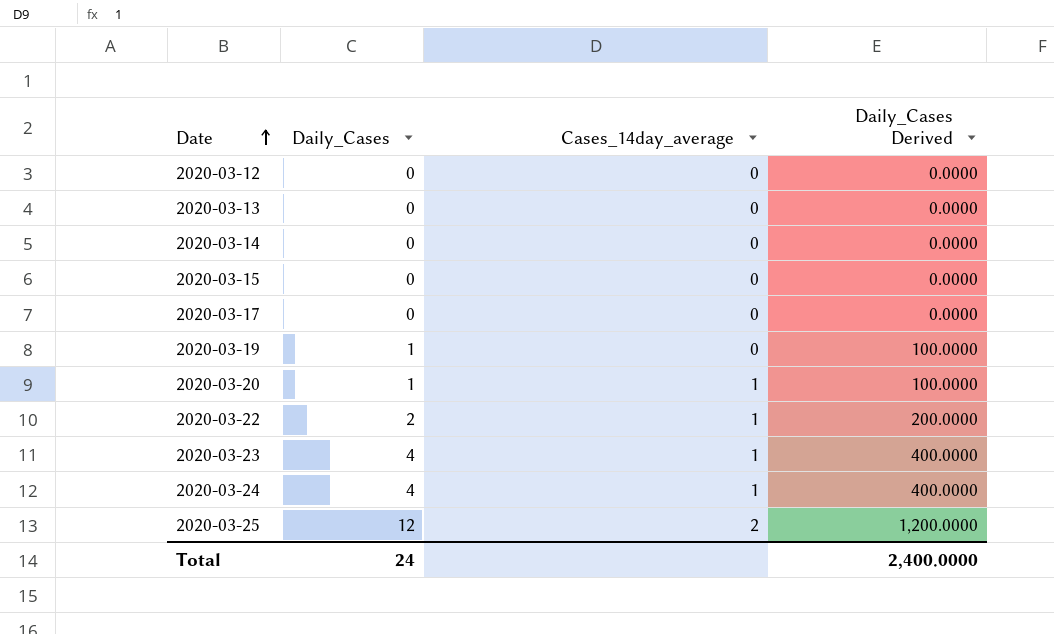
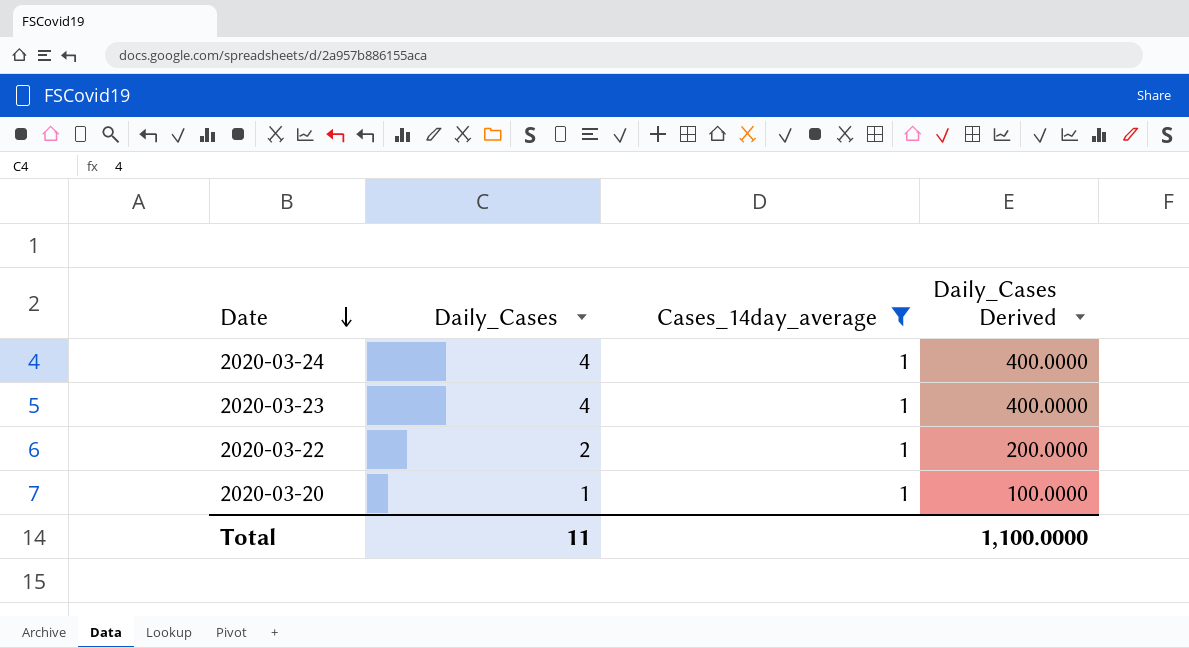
filter: none -> Cases_14day_average = 1
row order: Date ascending -> Date descending
Total | Daily_Cases: 24 -> 11
Total | Daily_Cases Derived: 2,400.0000 -> 1,100.0000

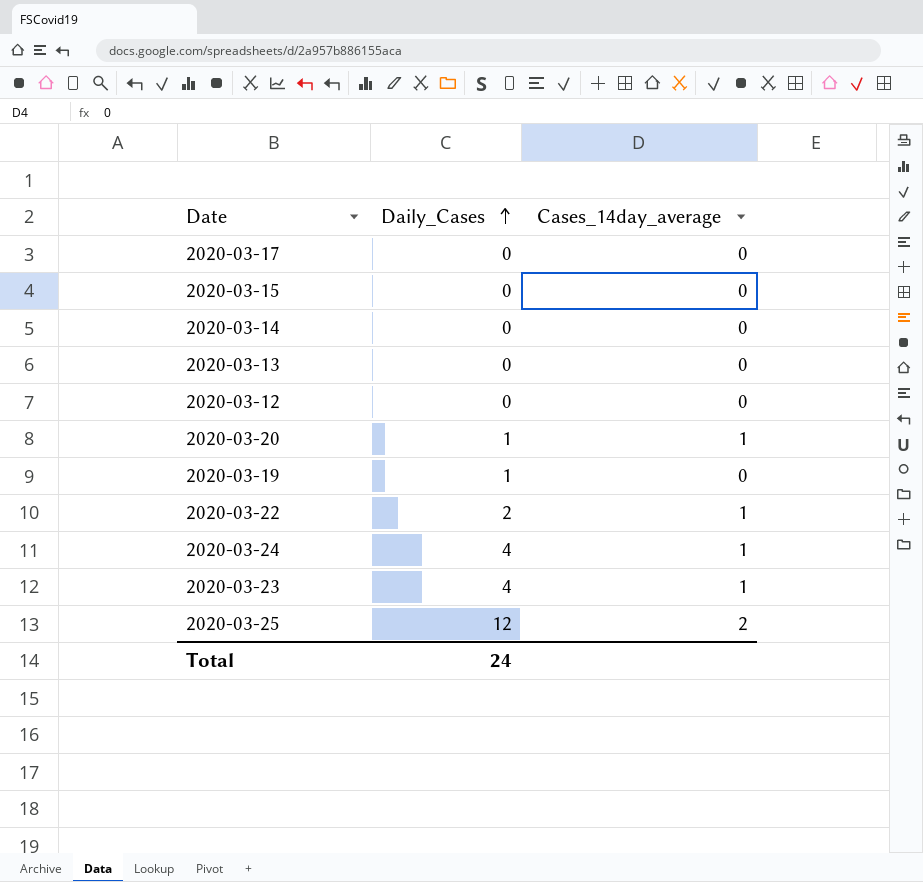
filter: Cases_14day_average = 1 -> none
row order: Date descending -> Daily_Cases ascending
column Daily_Cases Derived | formula: [Daily_Cases] * 100 -> none
Total | Daily_Cases: 11 -> 24

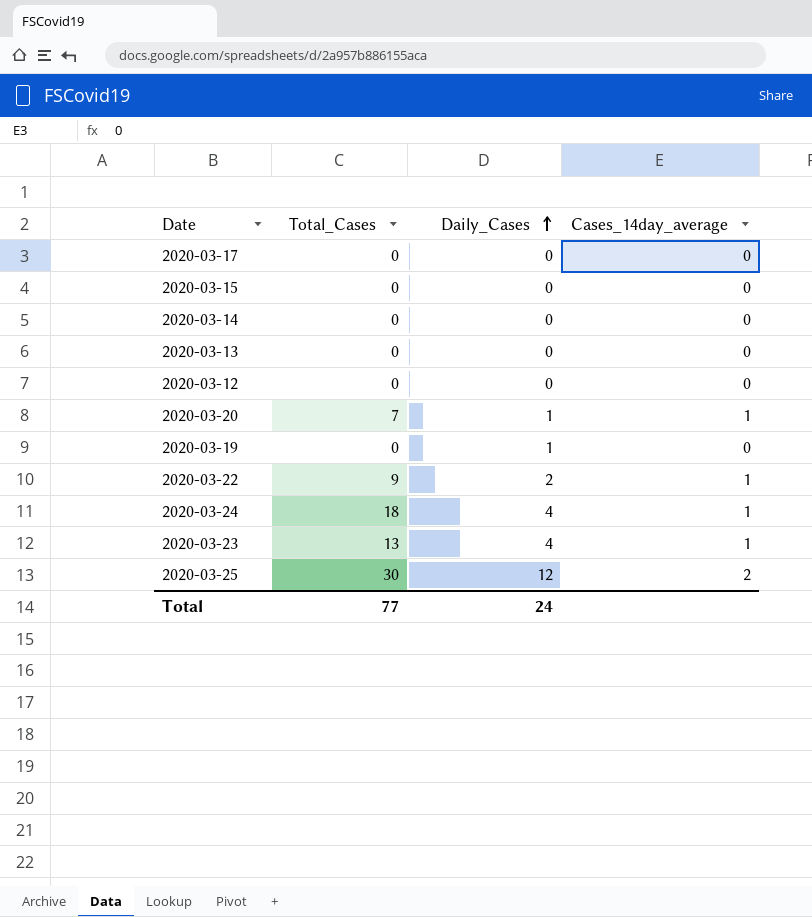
column Total_Cases | position: none -> 2

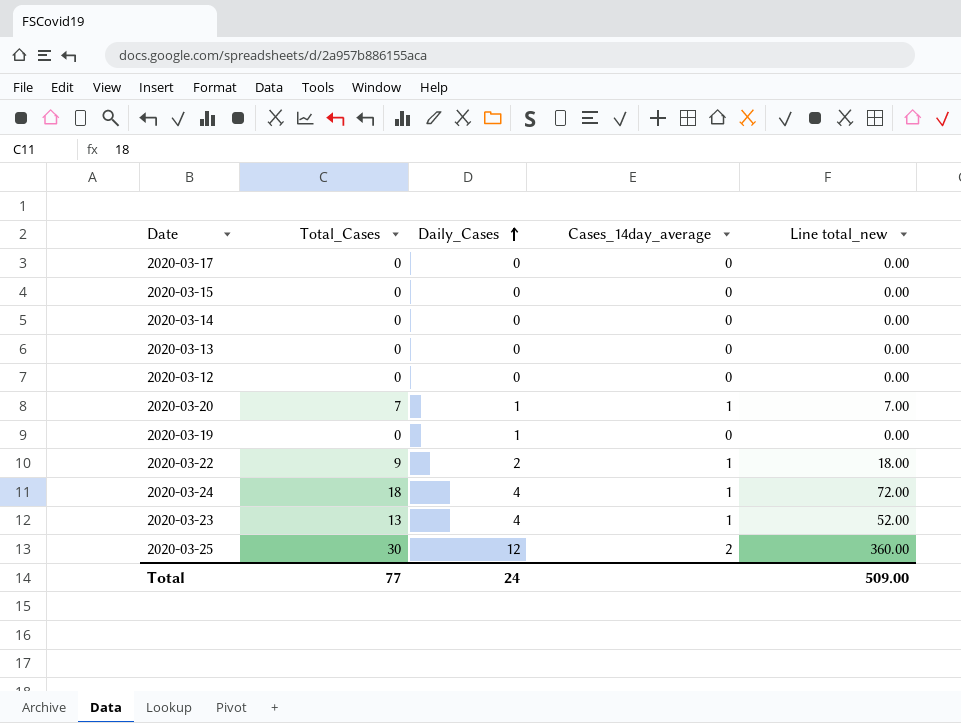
column Line total_new | formula: none -> [Total_Cases] * [Daily_Cases]

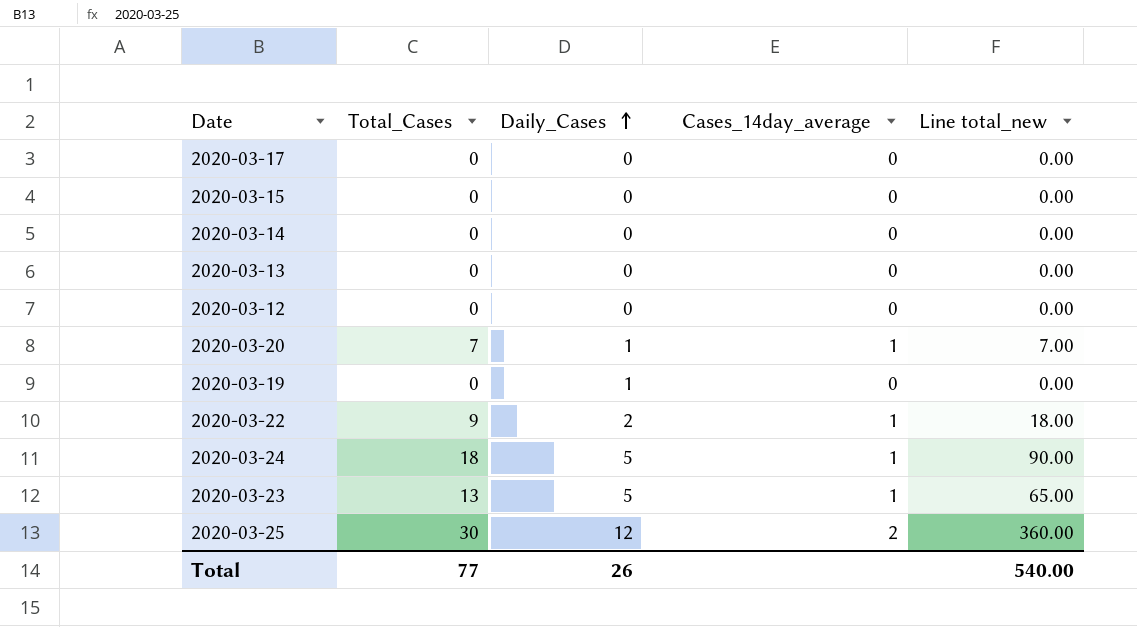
2020-03-24 | Daily_Cases: 4 -> 5
2020-03-24 | Line total_new: 72.00 -> 90.00
2020-03-23 | Daily_Cases: 4 -> 5
2020-03-23 | Line total_new: 52.00 -> 65.00
Total | Daily_Cases: 24 -> 26
Total | Line total_new: 509.00 -> 540.00

